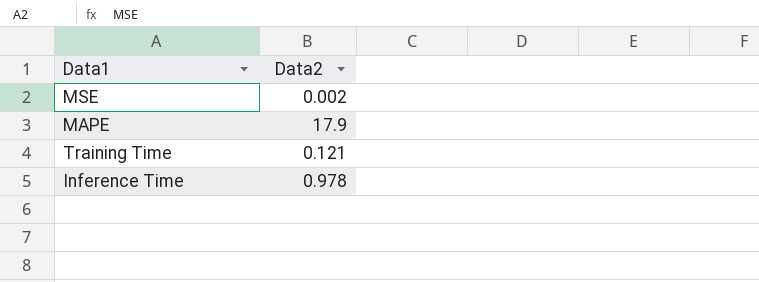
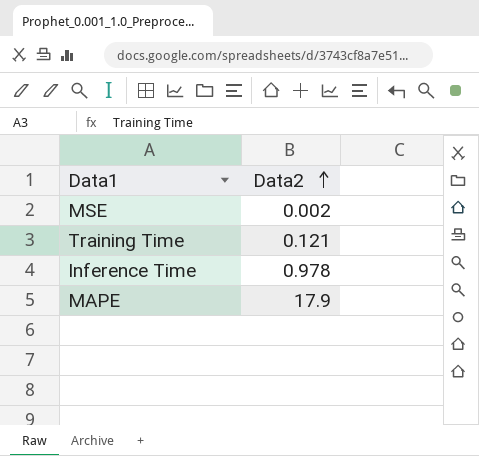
row order: none -> Data2 ascending

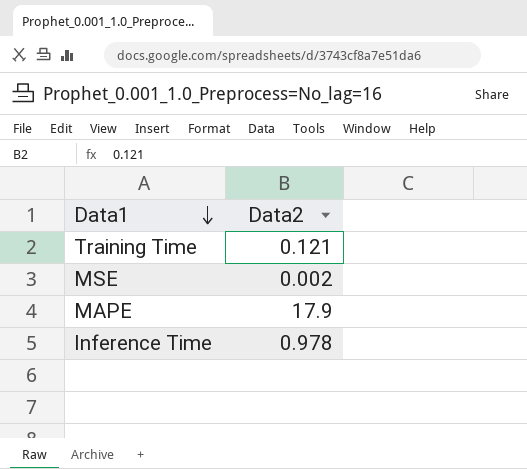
row order: Data2 ascending -> Data1 descending

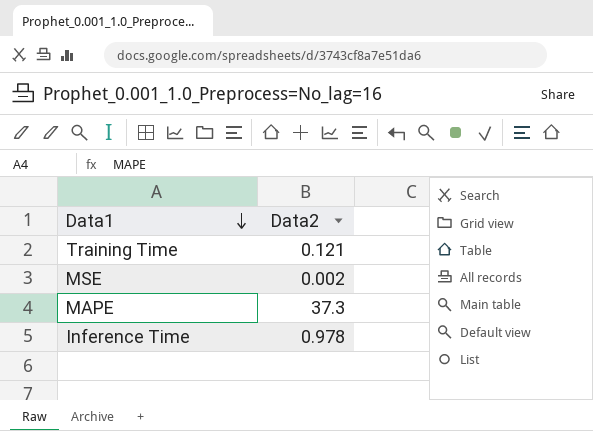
MAPE | Data2: 17.9 -> 37.3

